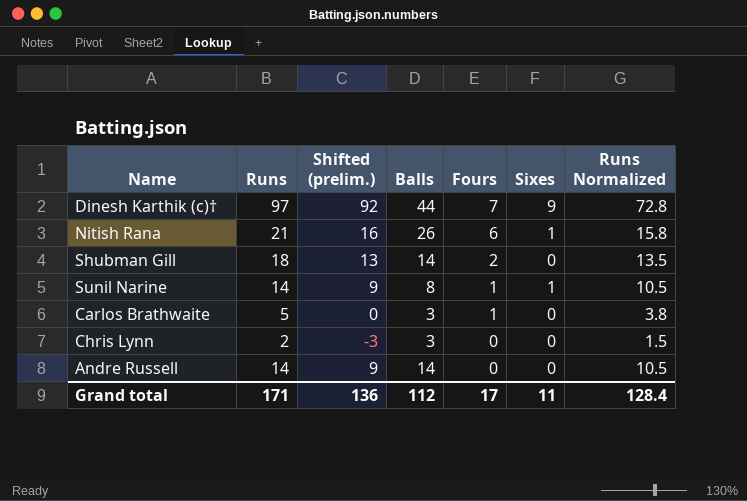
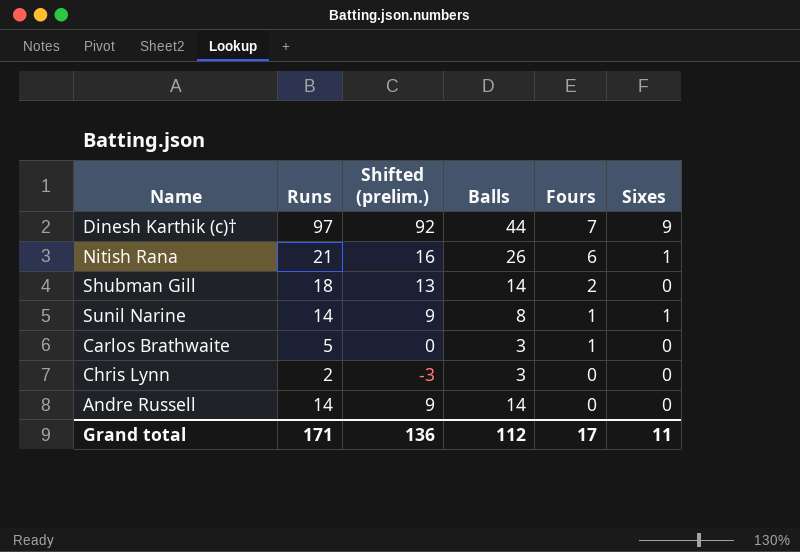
column Runs Normalized | formula: [Runs] * 0.75 -> none

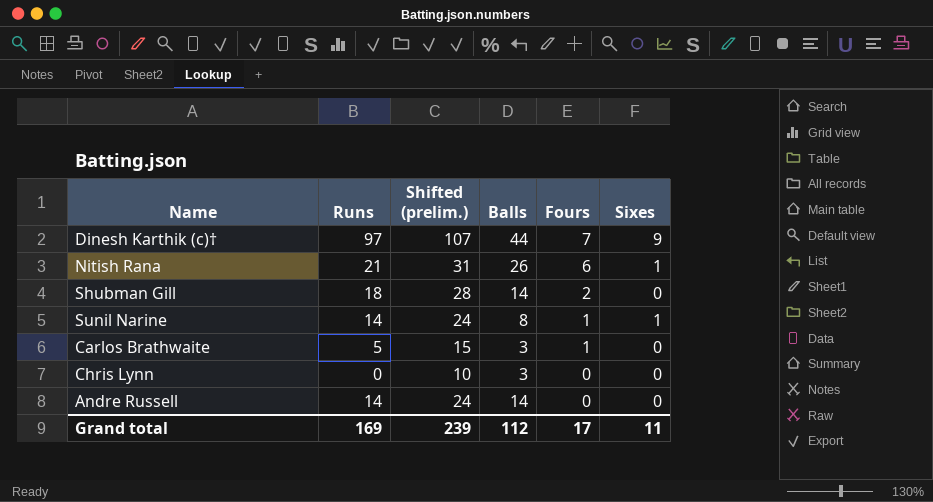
column Shifted (prelim.) | formula: [Runs] - 5 -> [Runs] + 10
Chris Lynn | Runs: 2 -> 0
Grand total | Runs: 171 -> 169
Grand total | Shifted (prelim.): 136 -> 239

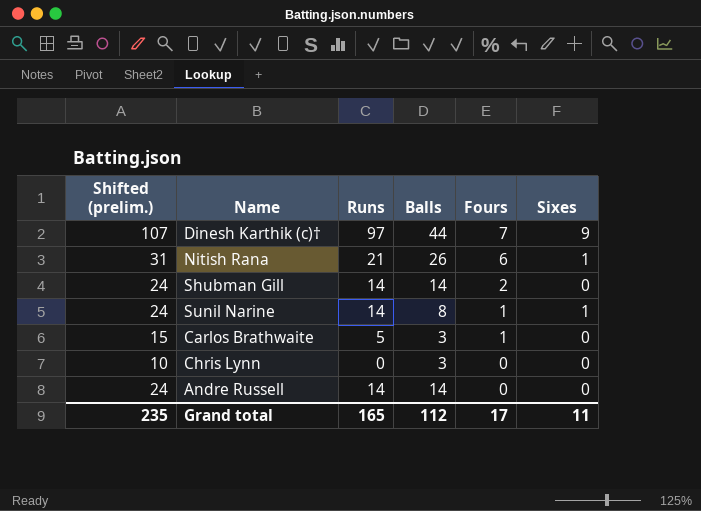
column Shifted (prelim.) | position: 3 -> 1
Shubman Gill | Shifted (prelim.): 28 -> 24
Shubman Gill | Runs: 18 -> 14
Grand total | Shifted (prelim.): 239 -> 235
Grand total | Runs: 169 -> 165

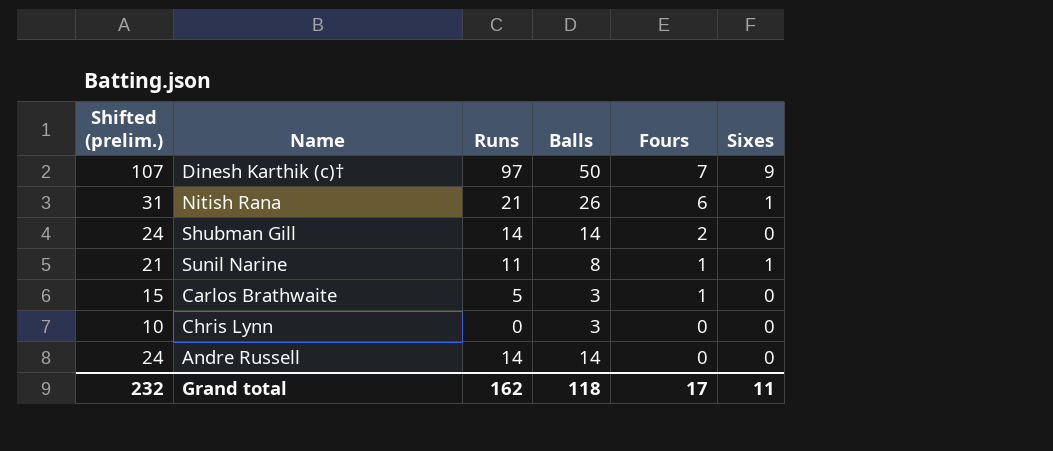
Dinesh Karthik (c)† | Balls: 44 -> 50
Sunil Narine | Shifted (prelim.): 24 -> 21
Sunil Narine | Runs: 14 -> 11
Grand total | Shifted (prelim.): 235 -> 232
Grand total | Runs: 165 -> 162
Grand total | Balls: 112 -> 118

